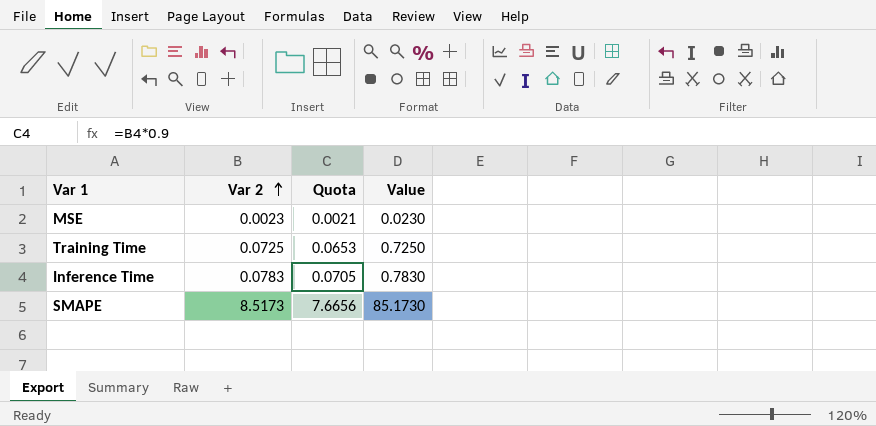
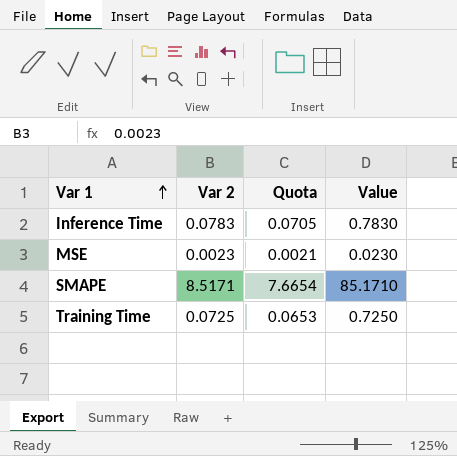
row order: Var 2 ascending -> Var 1 ascending
SMAPE | Var 2: 8.5173 -> 8.5171
SMAPE | Quota: 7.6656 -> 7.6654
SMAPE | Value: 85.1730 -> 85.1710

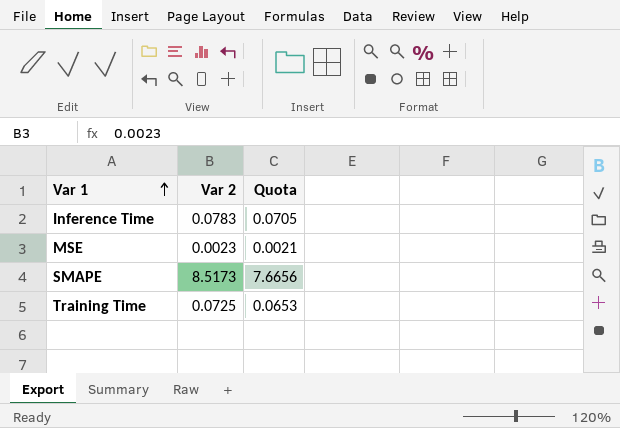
column Value | formula: [Var 2] * 10 -> none
SMAPE | Var 2: 8.5171 -> 8.5173
SMAPE | Quota: 7.6654 -> 7.6656

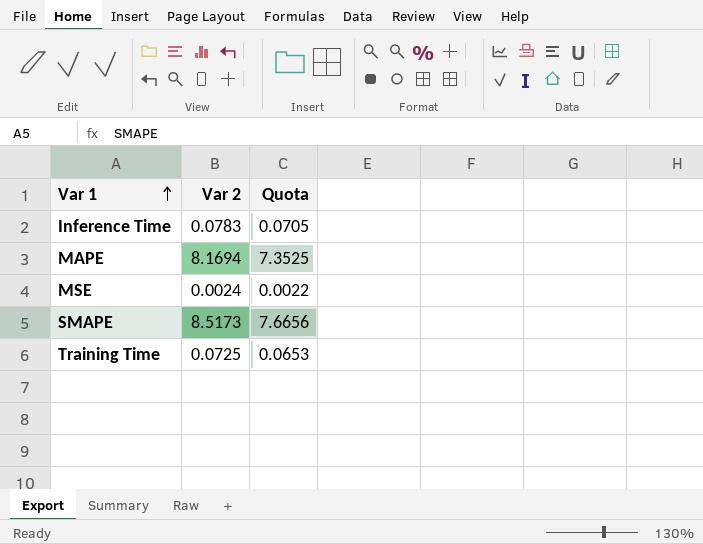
row MAPE: none -> 8.1694 | 7.3525
MSE | Var 2: 0.0023 -> 0.0024
MSE | Quota: 0.0021 -> 0.0022

